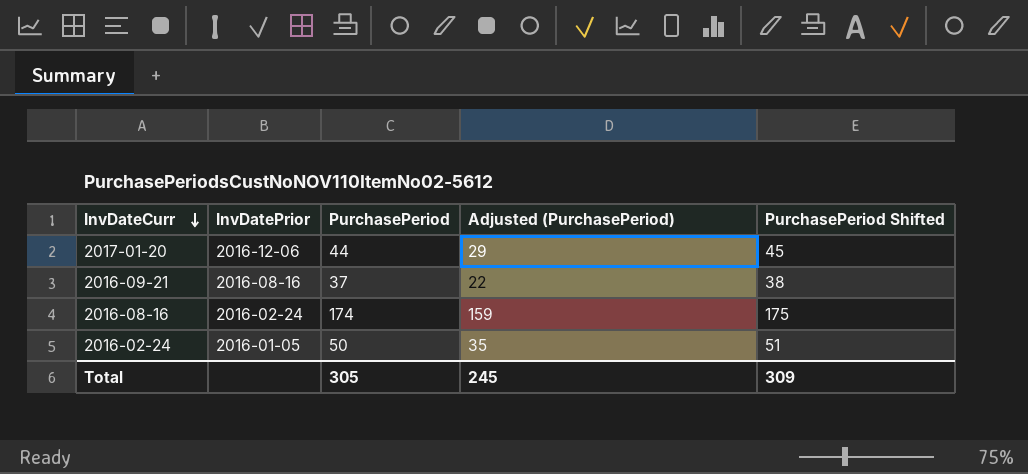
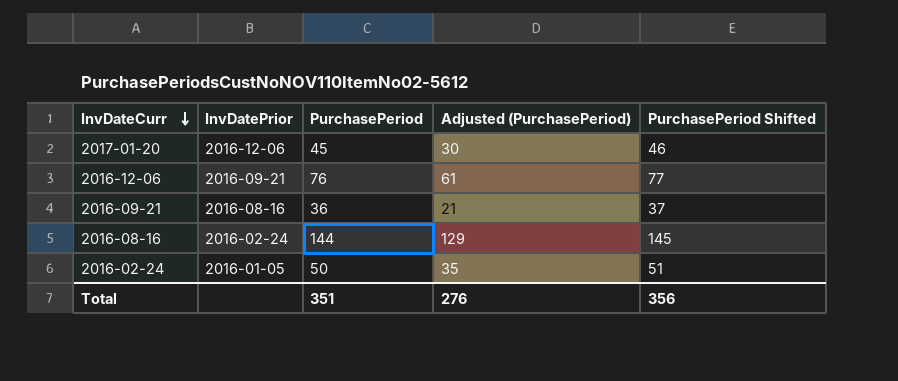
2017-01-20 | PurchasePeriod: 44 -> 45
2017-01-20 | Adjusted (PurchasePeriod): 29 -> 30
2017-01-20 | PurchasePeriod Shifted: 45 -> 46
row 2016-12-06: none -> 2016-09-21 | 76 | 61 | 77
2016-09-21 | PurchasePeriod: 37 -> 36
2016-09-21 | Adjusted (PurchasePeriod): 22 -> 21
2016-09-21 | PurchasePeriod Shifted: 38 -> 37
2016-08-16 | PurchasePeriod: 174 -> 144
2016-08-16 | Adjusted (PurchasePeriod): 159 -> 129
2016-08-16 | PurchasePeriod Shifted: 175 -> 145
Total | PurchasePeriod: 305 -> 351
Total | Adjusted (PurchasePeriod): 245 -> 276
Total | PurchasePeriod Shifted: 309 -> 356

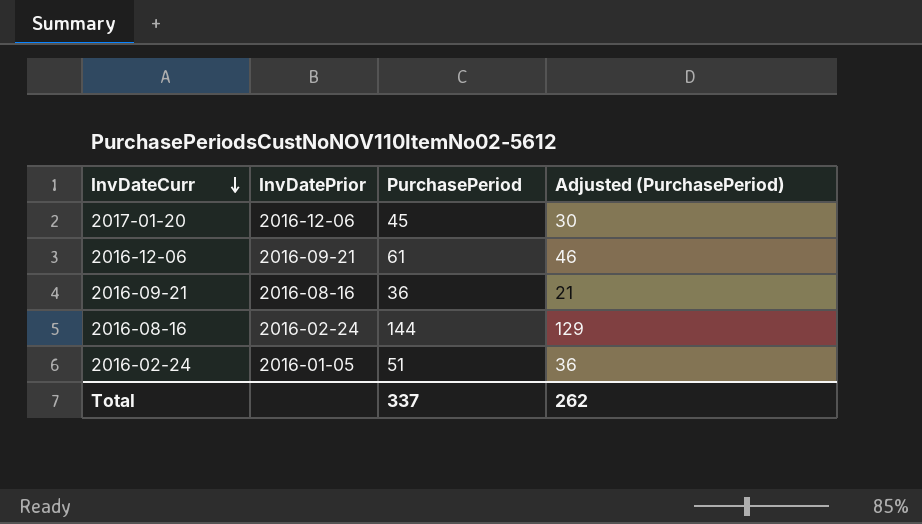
column PurchasePeriod Shifted | formula: [PurchasePeriod] + 1 -> none
2016-12-06 | PurchasePeriod: 76 -> 61
2016-12-06 | Adjusted (PurchasePeriod): 61 -> 46
2016-02-24 | PurchasePeriod: 50 -> 51
2016-02-24 | Adjusted (PurchasePeriod): 35 -> 36
Total | PurchasePeriod: 351 -> 337
Total | Adjusted (PurchasePeriod): 276 -> 262

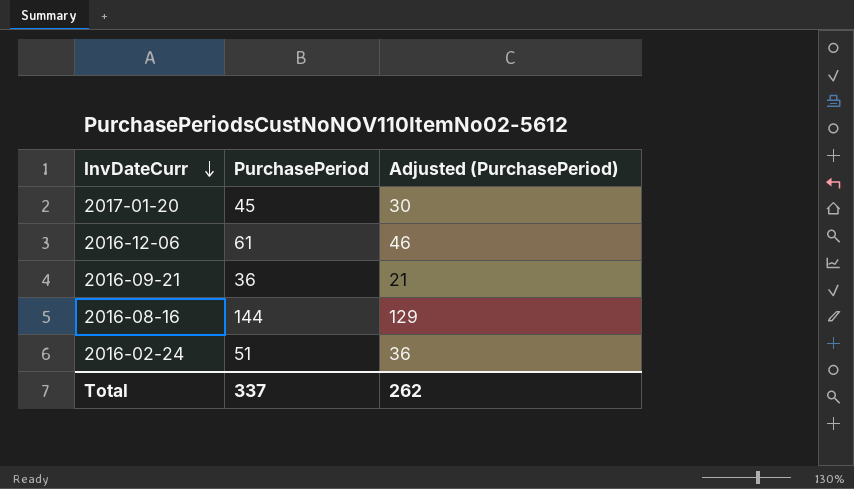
column InvDatePrior | position: 2 -> none

